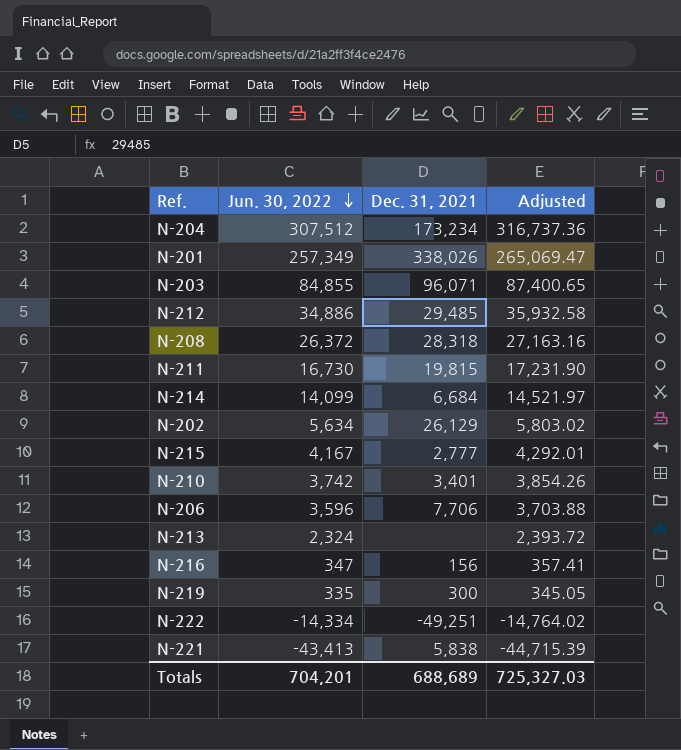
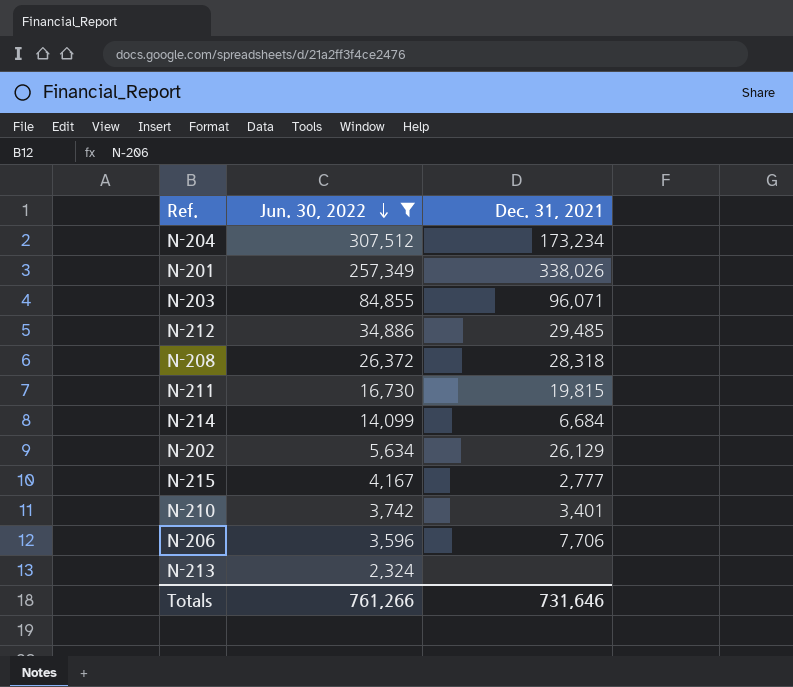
filter: none -> Jun. 30, 2022 >= 2,324
column Adjusted | formula: [Jun. 30, 2022] * 1.03 -> none
Totals | Jun. 30, 2022: 704,201 -> 761,266
Totals | Dec. 31, 2021: 688,689 -> 731,646

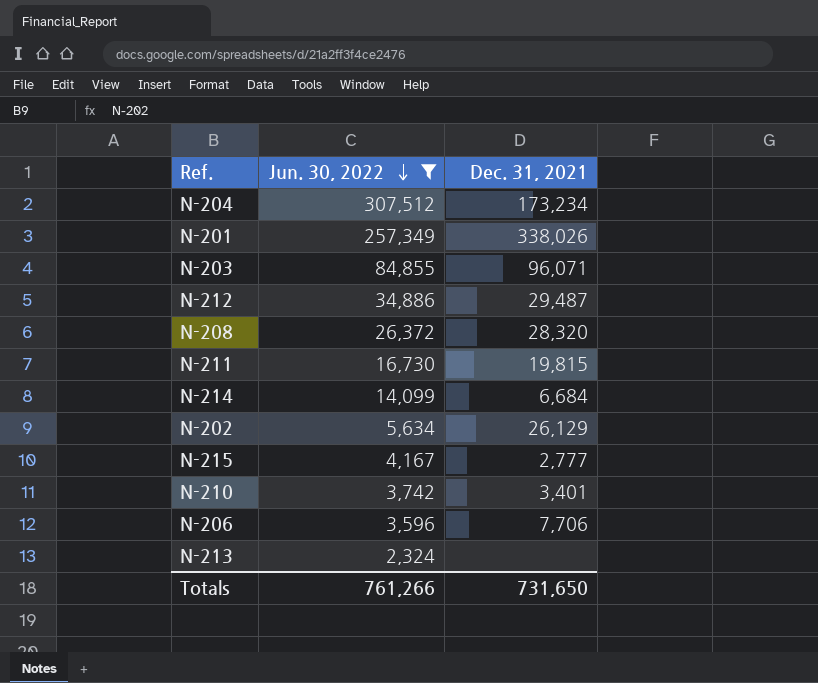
N-212 | Dec. 31, 2021: 29,485 -> 29,487
N-208 | Dec. 31, 2021: 28,318 -> 28,320
Totals | Dec. 31, 2021: 731,646 -> 731,650

